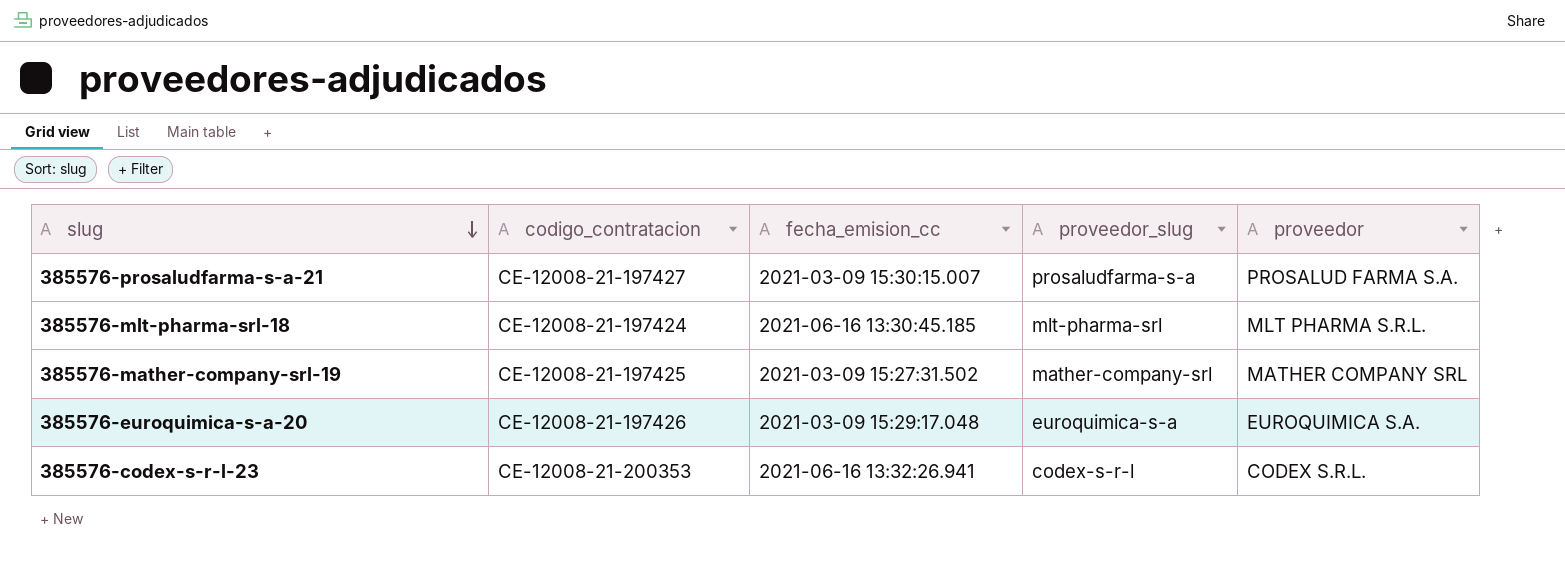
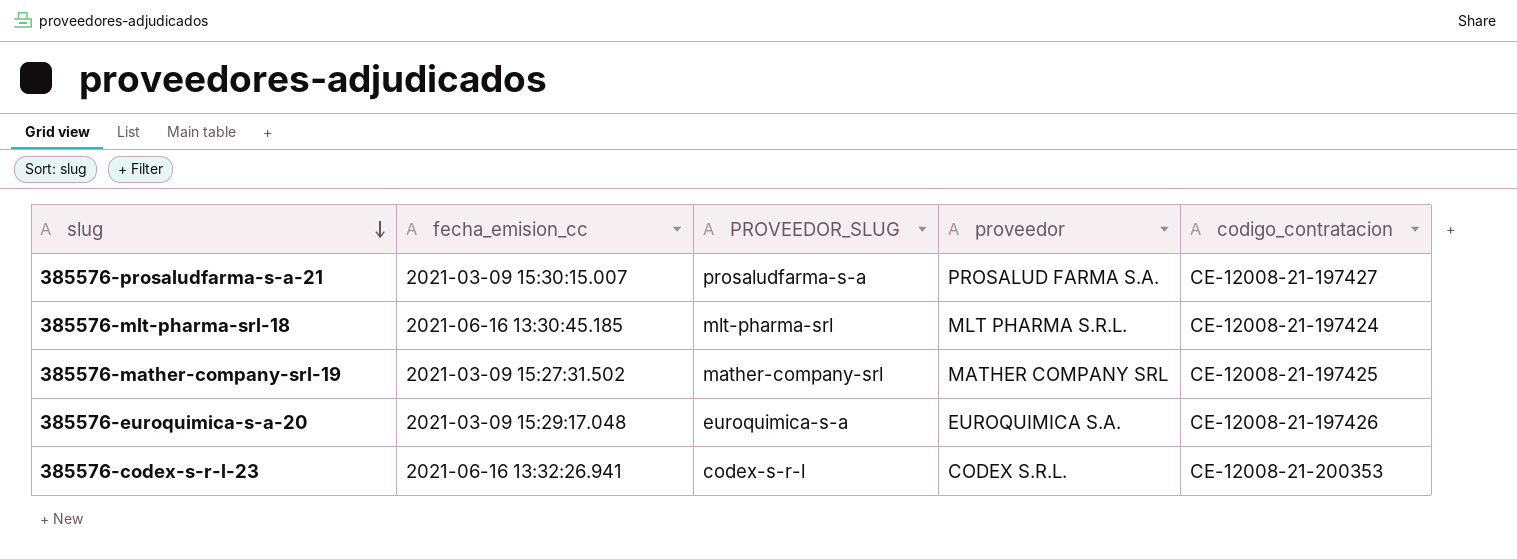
column name: proveedor_slug -> PROVEEDOR_SLUG
column codigo_contratacion | position: 2 -> 5

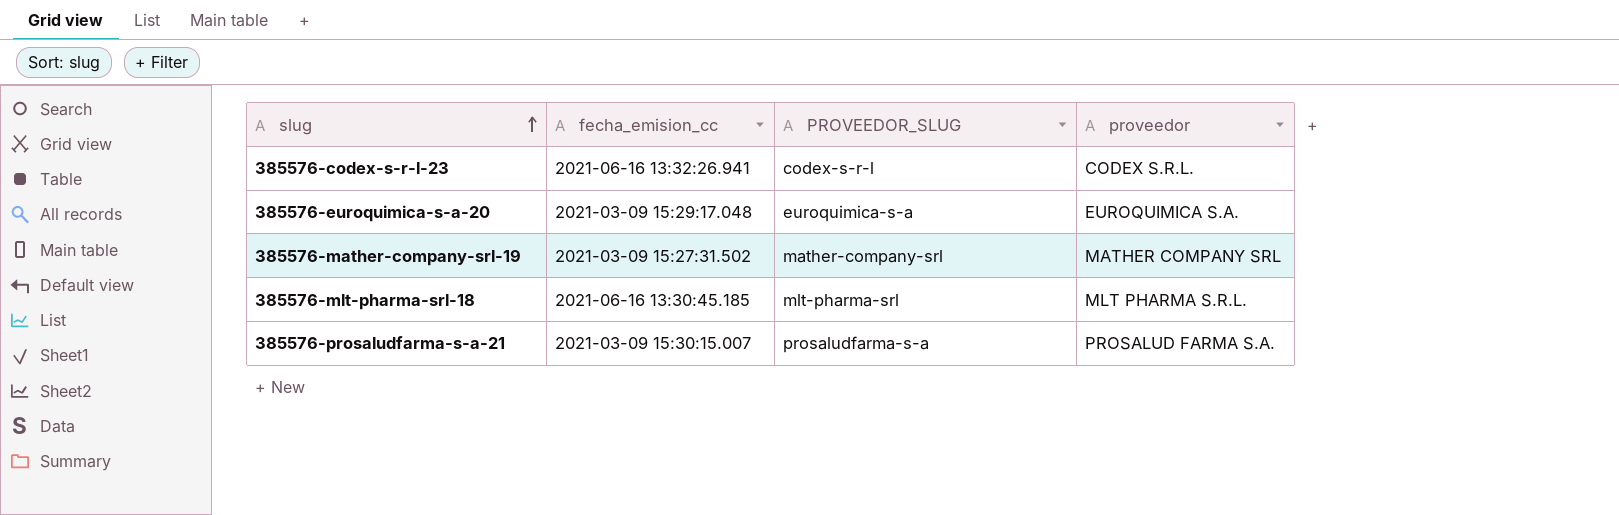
row order: slug descending -> slug ascending
column codigo_contratacion | position: 5 -> none

